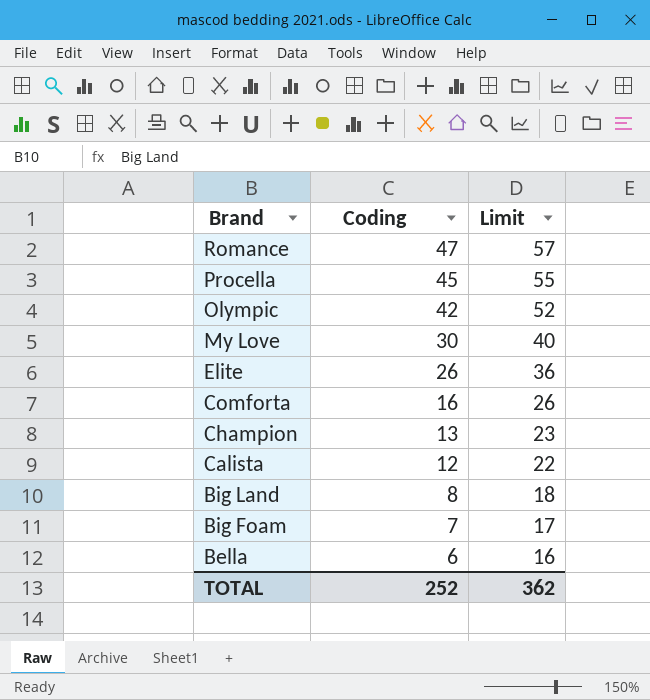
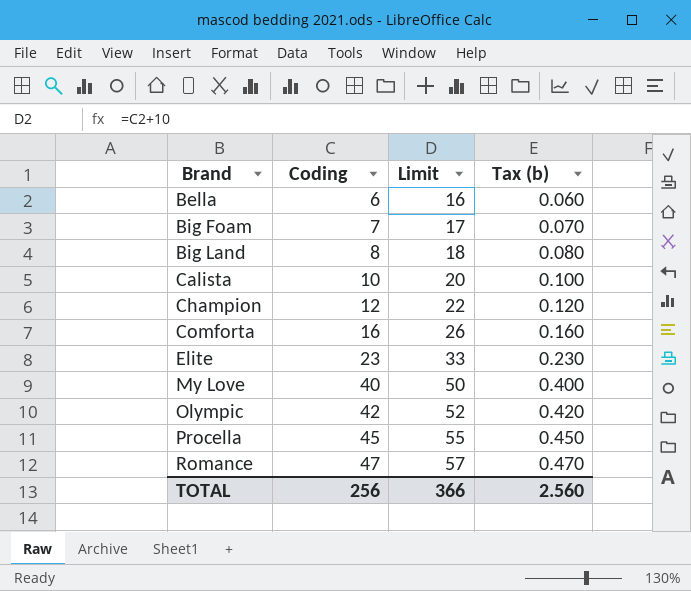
row order: Brand descending -> Brand ascending
column Tax (b) | formula: none -> [Coding] * 0.01
Calista | Coding: 12 -> 10
Calista | Limit: 22 -> 20
Champion | Coding: 13 -> 12
Champion | Limit: 23 -> 22
Elite | Coding: 26 -> 23
Elite | Limit: 36 -> 33
My Love | Coding: 30 -> 40
My Love | Limit: 40 -> 50
TOTAL | Coding: 252 -> 256
TOTAL | Limit: 362 -> 366

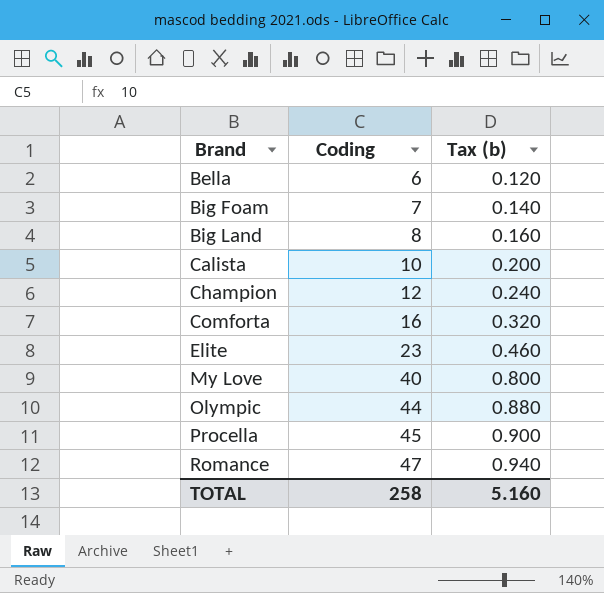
column Limit | formula: [Coding] + 10 -> none
column Tax (b) | formula: [Coding] * 0.01 -> [Coding] * 0.02
Olympic | Coding: 42 -> 44
TOTAL | Coding: 256 -> 258
TOTAL | Tax (b): 2.560 -> 5.160

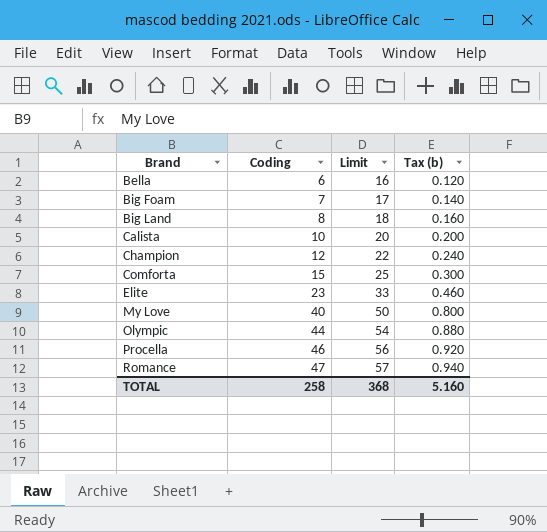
column Limit | formula: none -> [Coding] + 10
Comforta | Coding: 16 -> 15
Comforta | Tax (b): 0.320 -> 0.300
Procella | Coding: 45 -> 46
Procella | Tax (b): 0.900 -> 0.920

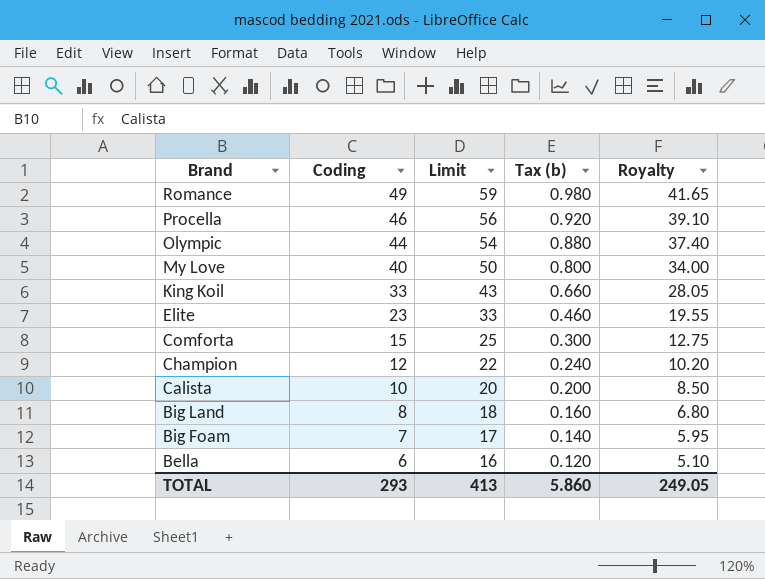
row order: Brand ascending -> Brand descending
column Royalty | formula: none -> [Coding] * 0.85
Romance | Coding: 47 -> 49
Romance | Limit: 57 -> 59
Romance | Tax (b): 0.940 -> 0.980
row King Koil: none -> 33 | 43 | 0.660 | 28.05
TOTAL | Coding: 258 -> 293
TOTAL | Limit: 368 -> 413
TOTAL | Tax (b): 5.160 -> 5.860

